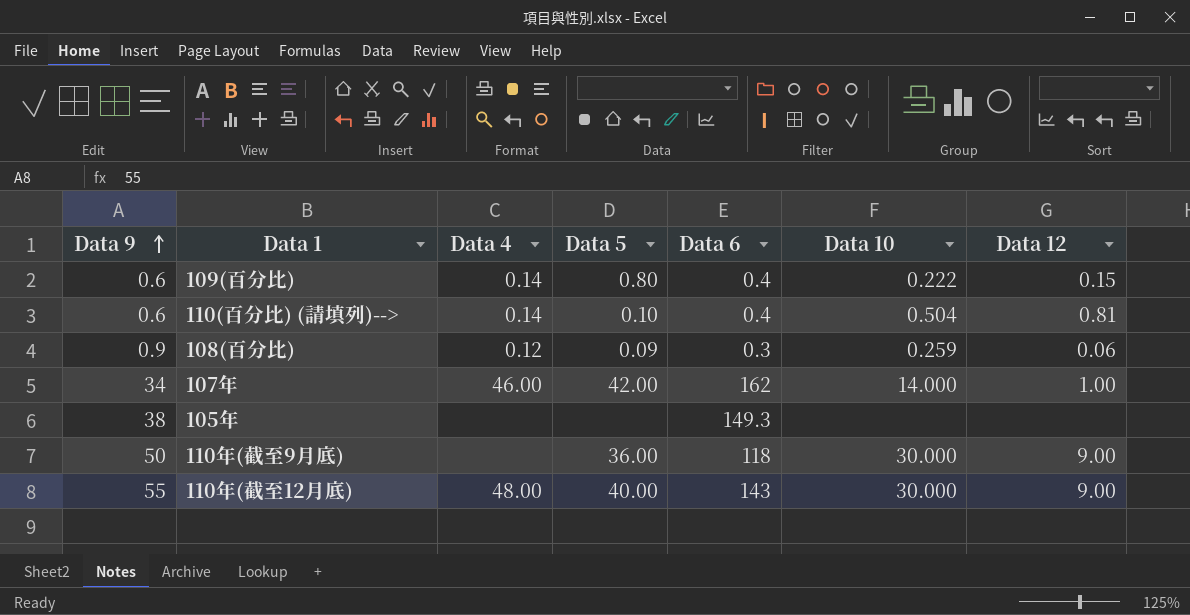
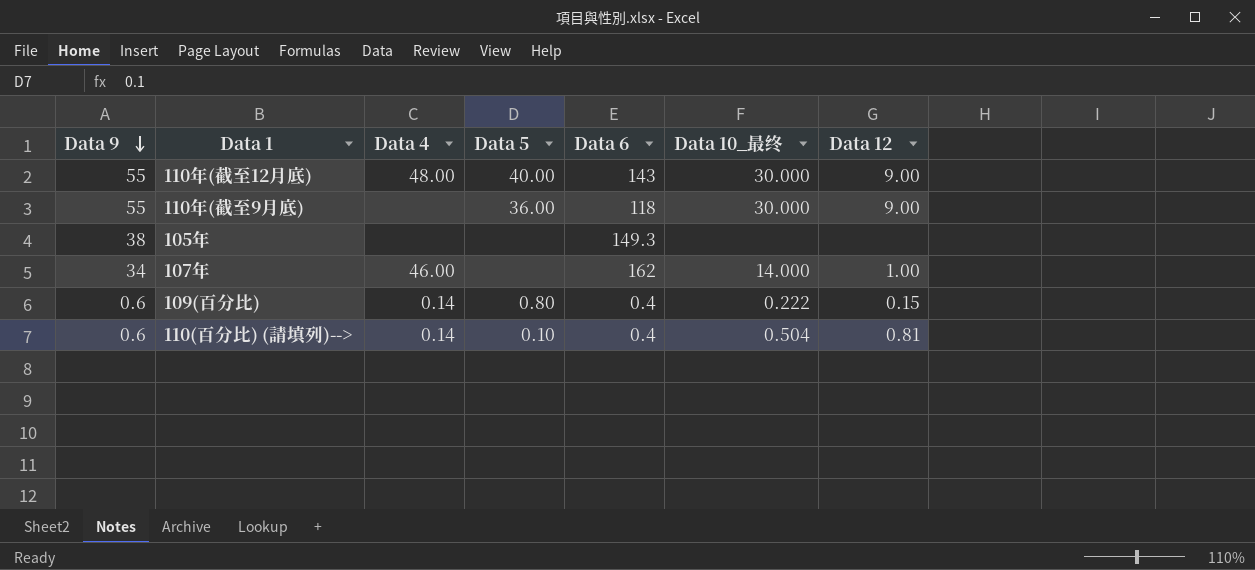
row order: Data 9 ascending -> Data 9 descending
column name: Data 10 -> Data 10_最终
row 108(百分比): 0.9 | 0.12 | 0.09 | 0.3 | 0.259 | 0.06 -> none
110年(截至9月底) | Data 9: 50 -> 55
107年 | Data 5: 42.00 -> none

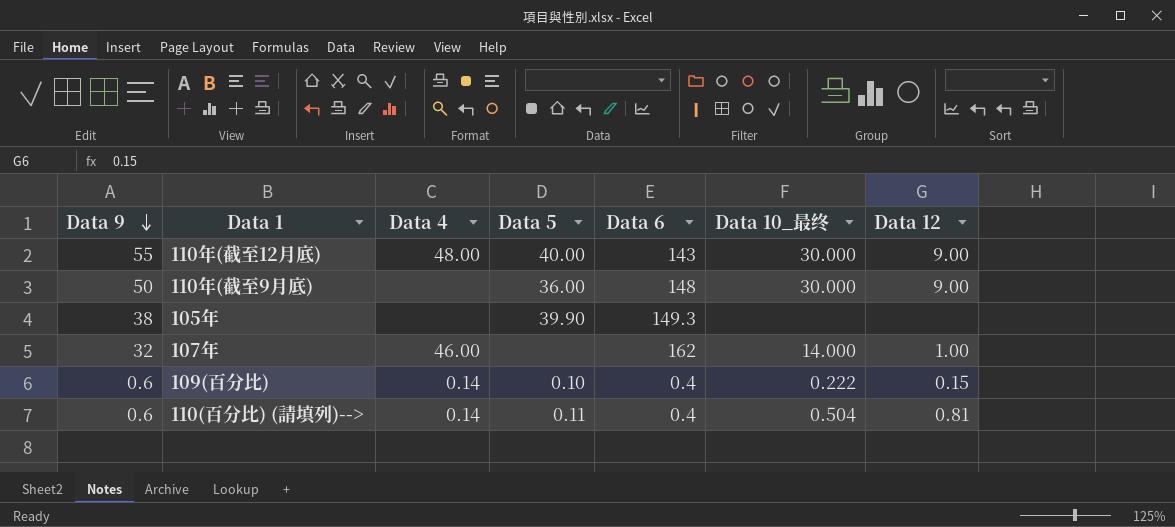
110年(截至9月底) | Data 9: 55 -> 50
110年(截至9月底) | Data 6: 118 -> 148
105年 | Data 5: none -> 39.90
107年 | Data 9: 34 -> 32
109(百分比) | Data 5: 0.80 -> 0.10
110(百分比) (請填列)--> | Data 5: 0.10 -> 0.11

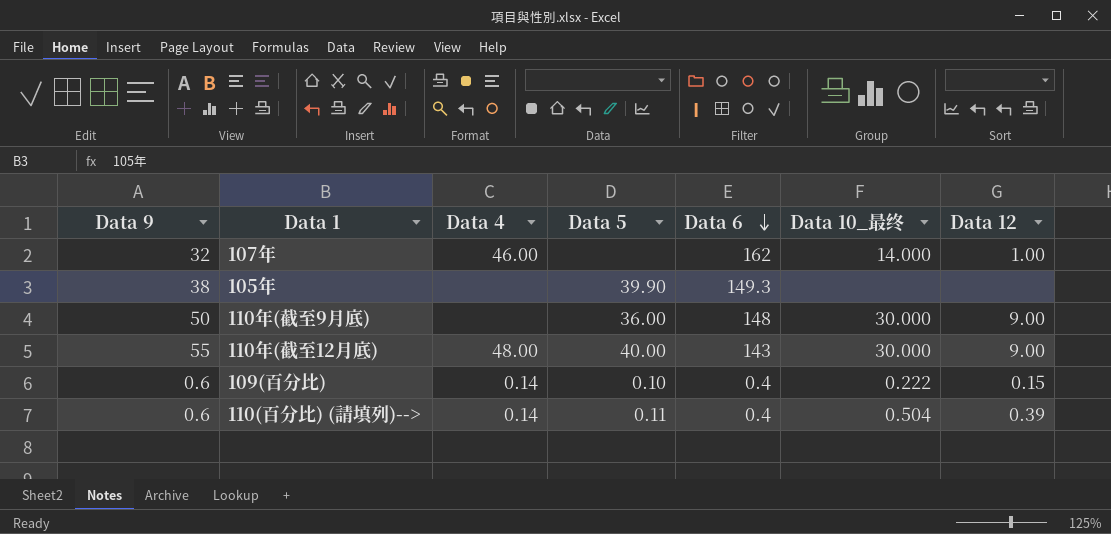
row order: Data 9 descending -> Data 6 descending
110(百分比) (請填列)--> | Data 12: 0.81 -> 0.39

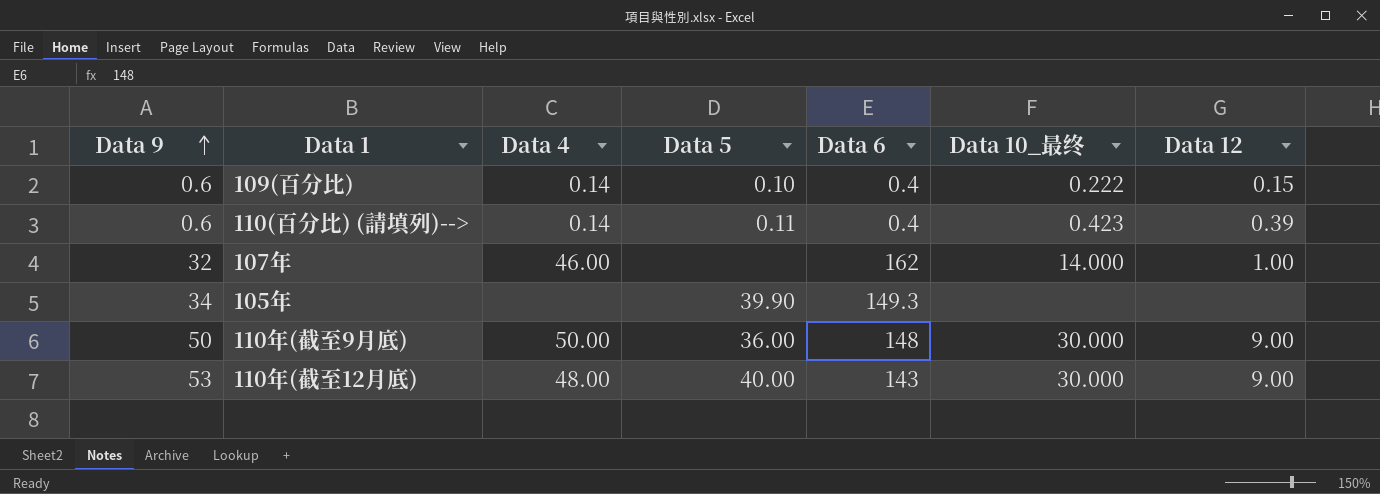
row order: Data 6 descending -> Data 9 ascending
110(百分比) (請填列)--> | Data 10_最终: 0.504 -> 0.423
105年 | Data 9: 38 -> 34
110年(截至9月底) | Data 4: none -> 50.00
110年(截至12月底) | Data 9: 55 -> 53

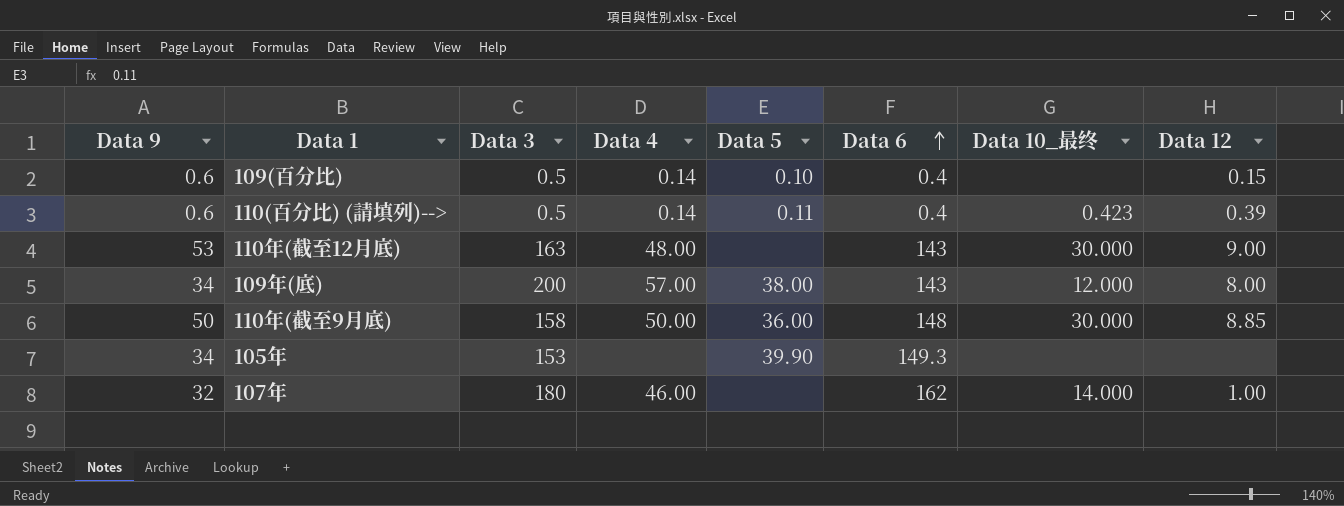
row order: Data 9 ascending -> Data 6 ascending
column Data 3 | position: none -> 3
109(百分比) | Data 10_最终: 0.222 -> none
110年(截至12月底) | Data 5: 40.00 -> none
row 109年(底): none -> 34 | 200 | 57.00 | 38.00 | 143 | 12.000 | 8.00
110年(截至9月底) | Data 12: 9.00 -> 8.85

